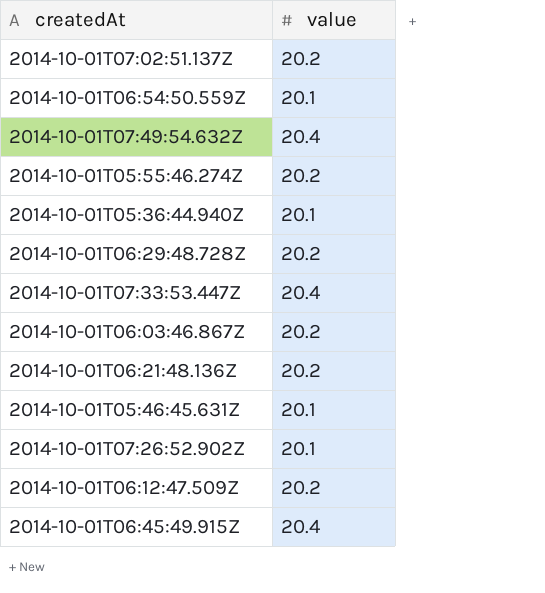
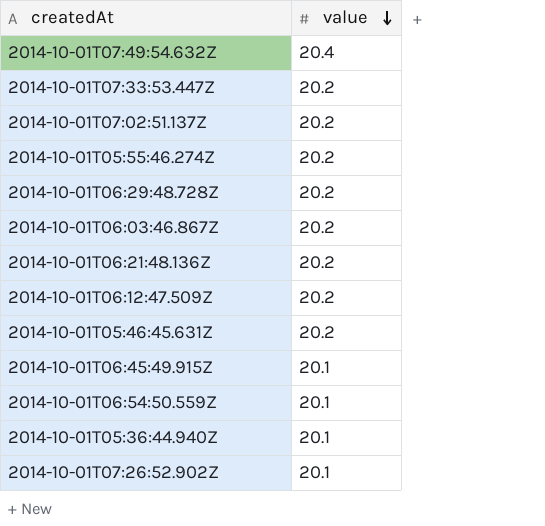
row order: none -> value descending
2014-10-01T07:33:53.447Z | value: 20.4 -> 20.2
2014-10-01T05:46:45.631Z | value: 20.1 -> 20.2
2014-10-01T06:45:49.915Z | value: 20.4 -> 20.1

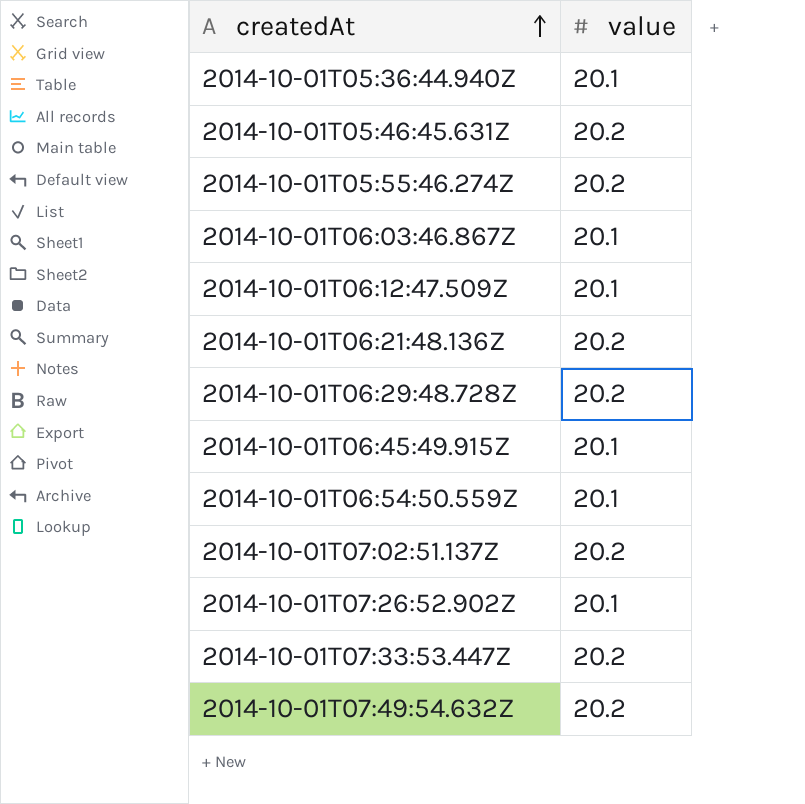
row order: value descending -> createdAt ascending
2014-10-01T06:03:46.867Z | value: 20.2 -> 20.1
2014-10-01T06:12:47.509Z | value: 20.2 -> 20.1
2014-10-01T07:49:54.632Z | value: 20.4 -> 20.2

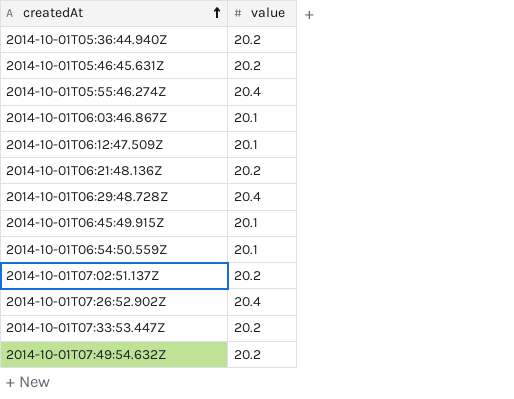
2014-10-01T05:36:44.940Z | value: 20.1 -> 20.2
2014-10-01T05:55:46.274Z | value: 20.2 -> 20.4
2014-10-01T06:29:48.728Z | value: 20.2 -> 20.4
2014-10-01T07:26:52.902Z | value: 20.1 -> 20.4

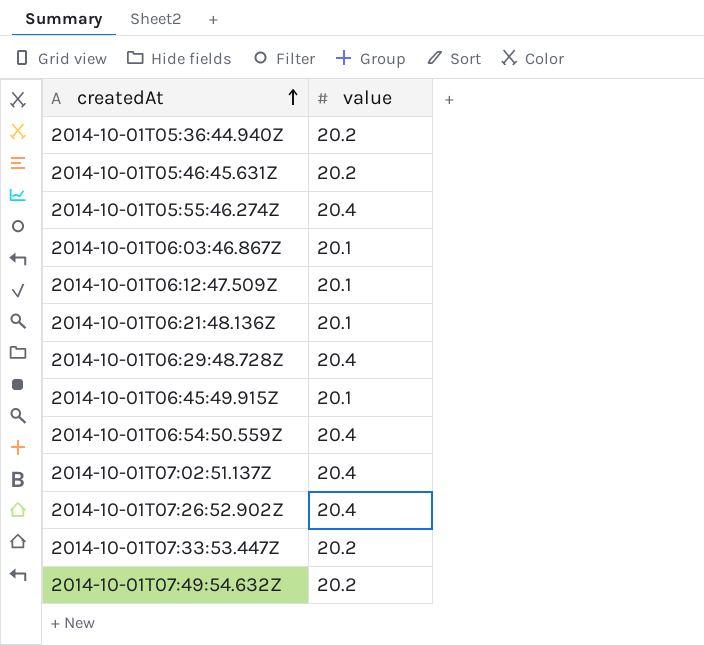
2014-10-01T06:21:48.136Z | value: 20.2 -> 20.1
2014-10-01T06:54:50.559Z | value: 20.1 -> 20.4
2014-10-01T07:02:51.137Z | value: 20.2 -> 20.4

